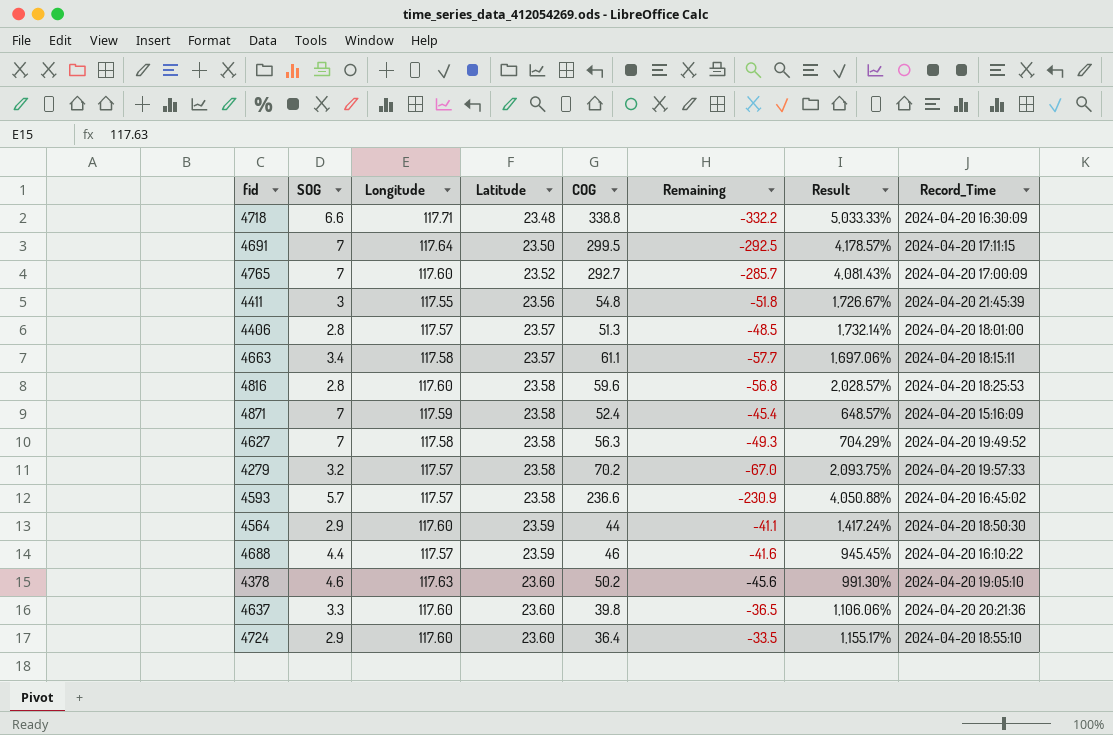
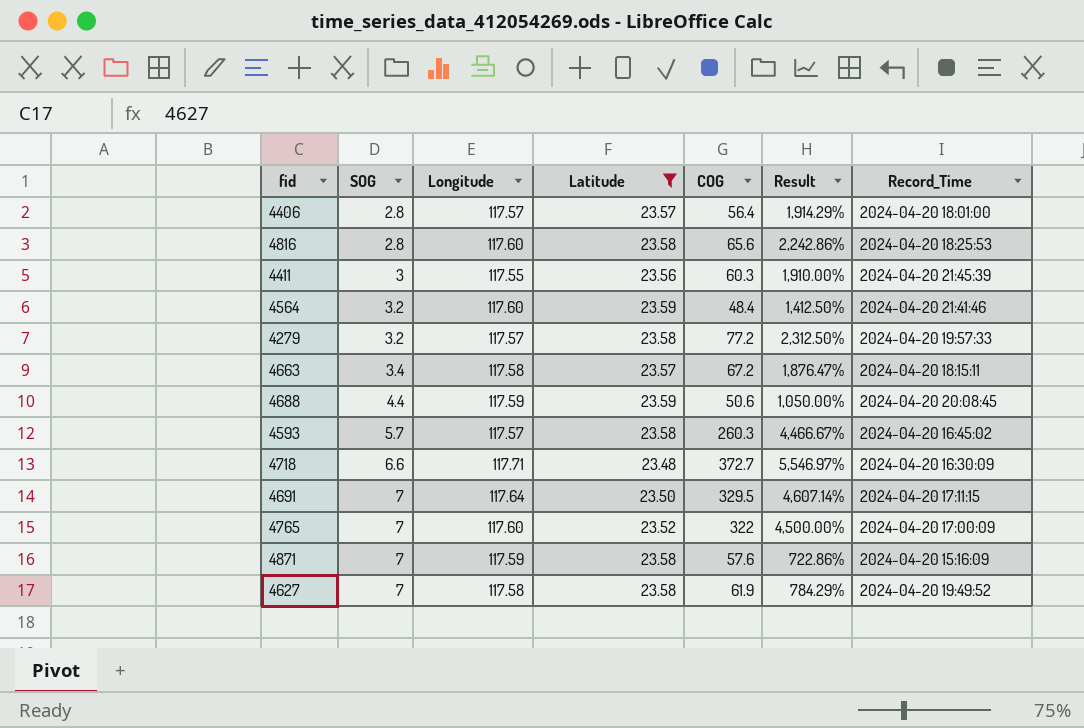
filter: none -> Latitude != 23.60
row order: Latitude ascending -> SOG ascending
column Remaining | formula: [SOG] - [COG] -> none
4406 | COG: 51.3 -> 56.4
4406 | Result: 1,732.14% -> 1,914.29%
4816 | COG: 59.6 -> 65.6
4816 | Result: 2,028.57% -> 2,242.86%
4411 | COG: 54.8 -> 60.3
4411 | Result: 1,726.67% -> 1,910.00%
4564 | SOG: 2.9 -> 3.2
4564 | COG: 44 -> 48.4
4564 | Result: 1,417.24% -> 1,412.50%
4564 | Record_Time: 2024-04-20 18:50:30 -> 2024-04-20 21:41:46
4279 | COG: 70.2 -> 77.2
4279 | Result: 2,093.75% -> 2,312.50%
4663 | COG: 61.1 -> 67.2
4663 | Result: 1,697.06% -> 1,876.47%
4688 | Longitude: 117.57 -> 117.59
4688 | COG: 46 -> 50.6
4688 | Result: 945.45% -> 1,050.00%
4688 | Record_Time: 2024-04-20 16:10:22 -> 2024-04-20 20:08:45
4593 | COG: 236.6 -> 260.3
4593 | Result: 4,050.88% -> 4,466.67%
4718 | COG: 338.8 -> 372.7
4718 | Result: 5,033.33% -> 5,546.97%
4691 | COG: 299.5 -> 329.5
4691 | Result: 4,178.57% -> 4,607.14%
4765 | COG: 292.7 -> 322
4765 | Result: 4,081.43% -> 4,500.00%
4871 | COG: 52.4 -> 57.6
4871 | Result: 648.57% -> 722.86%
4627 | COG: 56.3 -> 61.9
4627 | Result: 704.29% -> 784.29%

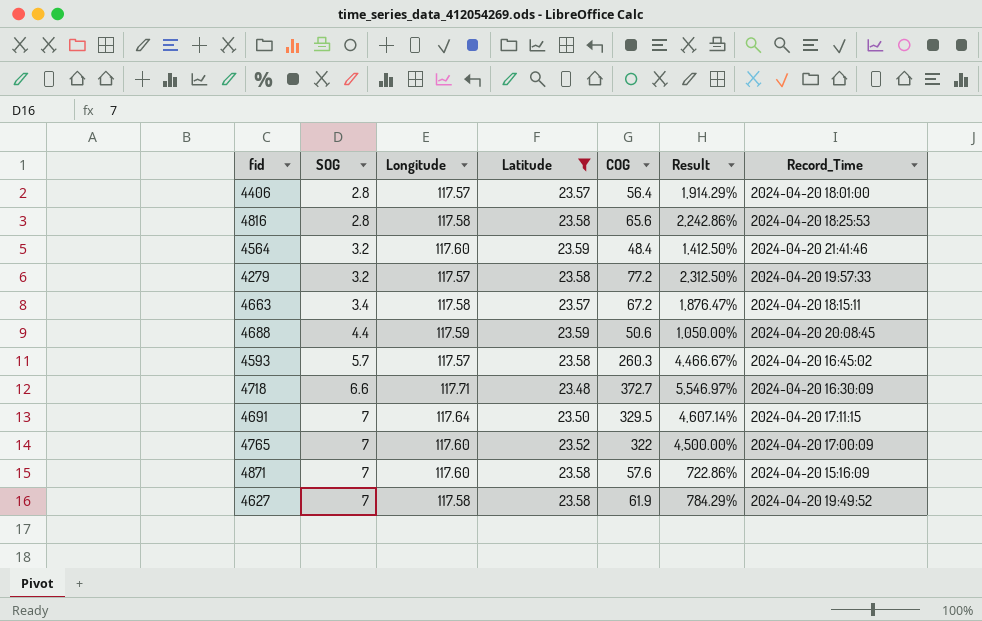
row 4411: 3 | 117.55 | 23.56 | 60.3 | 1,910.00% | 2024-04-20 21:45:39 -> none
4816 | Longitude: 117.60 -> 117.58
4871 | Longitude: 117.59 -> 117.60

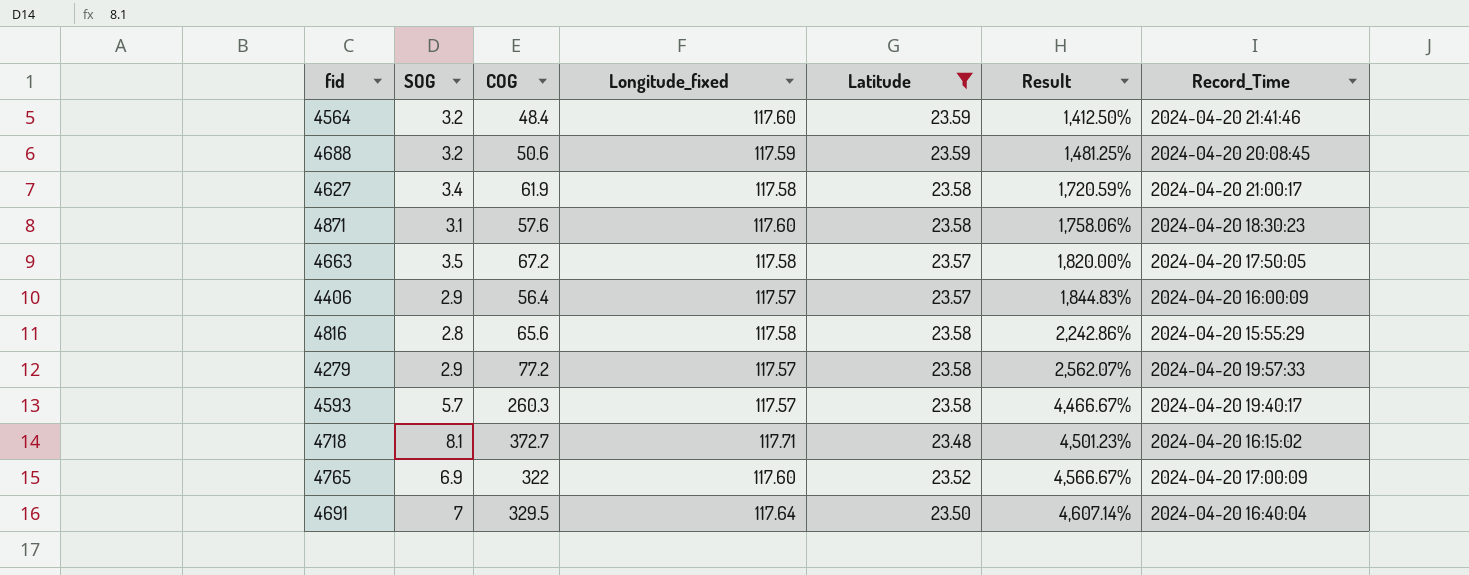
row order: SOG ascending -> Result ascending
column COG | position: 5 -> 3
column name: Longitude -> Longitude_fixed
4688 | SOG: 4.4 -> 3.2
4688 | Result: 1,050.00% -> 1,481.25%
4627 | SOG: 7 -> 3.4
4627 | Result: 784.29% -> 1,720.59%
4627 | Record_Time: 2024-04-20 19:49:52 -> 2024-04-20 21:00:17
4871 | SOG: 7 -> 3.1
4871 | Result: 722.86% -> 1,758.06%
4871 | Record_Time: 2024-04-20 15:16:09 -> 2024-04-20 18:30:23
4663 | SOG: 3.4 -> 3.5
4663 | Result: 1,876.47% -> 1,820.00%
4663 | Record_Time: 2024-04-20 18:15:11 -> 2024-04-20 17:50:05
4406 | SOG: 2.8 -> 2.9
4406 | Result: 1,914.29% -> 1,844.83%
4406 | Record_Time: 2024-04-20 18:01:00 -> 2024-04-20 16:00:09
4816 | Record_Time: 2024-04-20 18:25:53 -> 2024-04-20 15:55:29
4279 | SOG: 3.2 -> 2.9
4279 | Result: 2,312.50% -> 2,562.07%
4593 | Record_Time: 2024-04-20 16:45:02 -> 2024-04-20 19:40:17
4718 | SOG: 6.6 -> 8.1
4718 | Result: 5,546.97% -> 4,501.23%
4718 | Record_Time: 2024-04-20 16:30:09 -> 2024-04-20 16:15:02
4765 | SOG: 7 -> 6.9
4765 | Result: 4,500.00% -> 4,566.67%
4691 | Record_Time: 2024-04-20 17:11:15 -> 2024-04-20 16:40:04

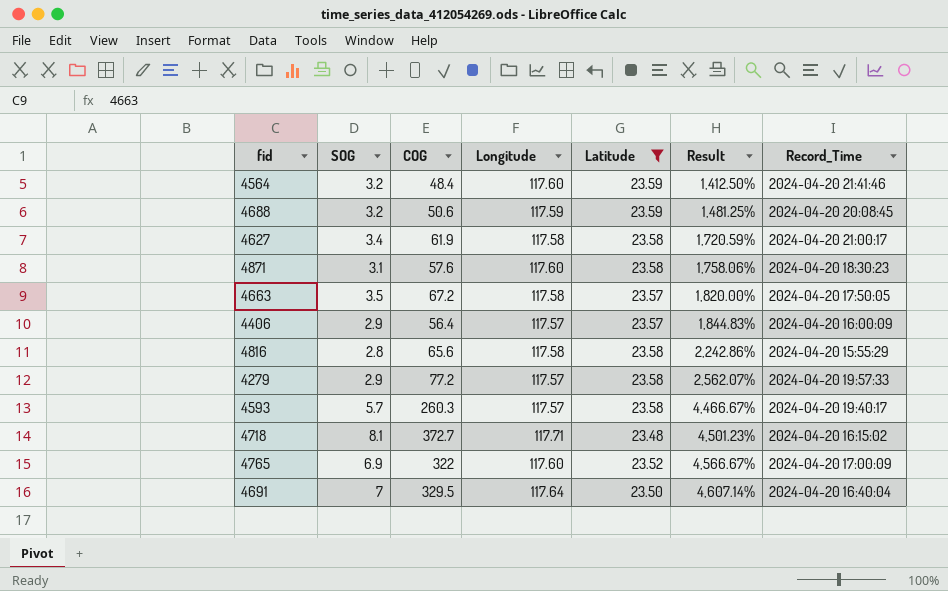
column name: Longitude_fixed -> Longitude

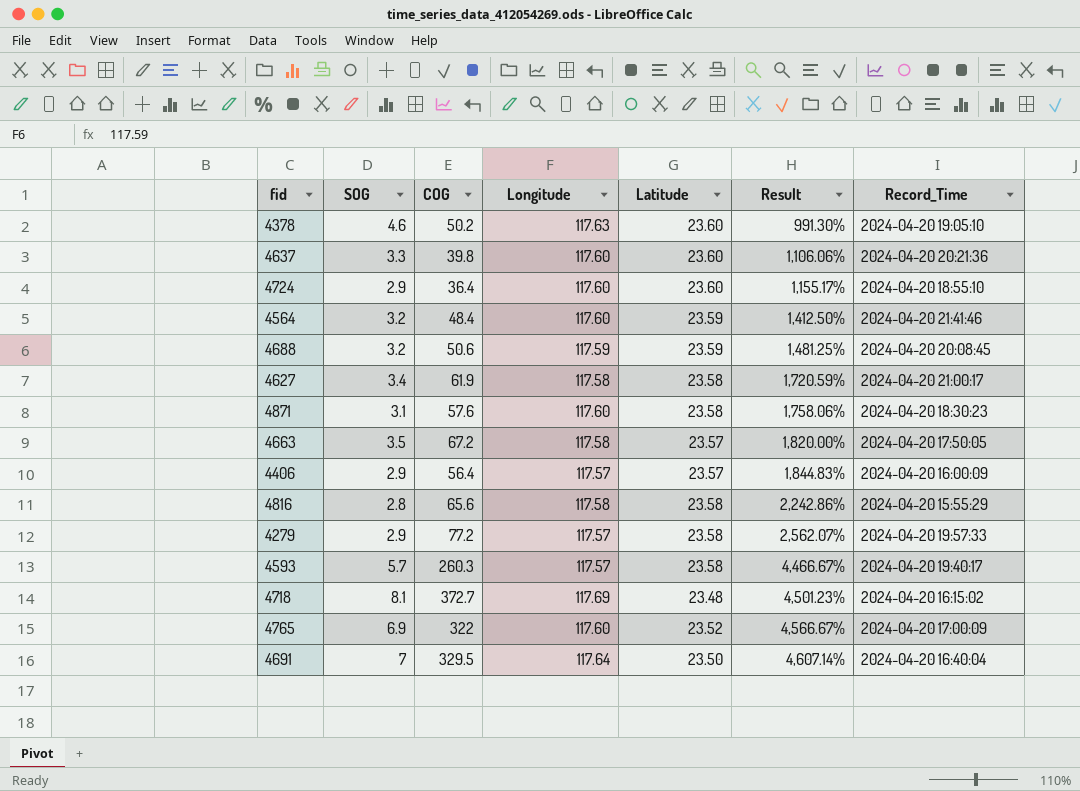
filter: Latitude != 23.60 -> none
4718 | Longitude: 117.71 -> 117.69

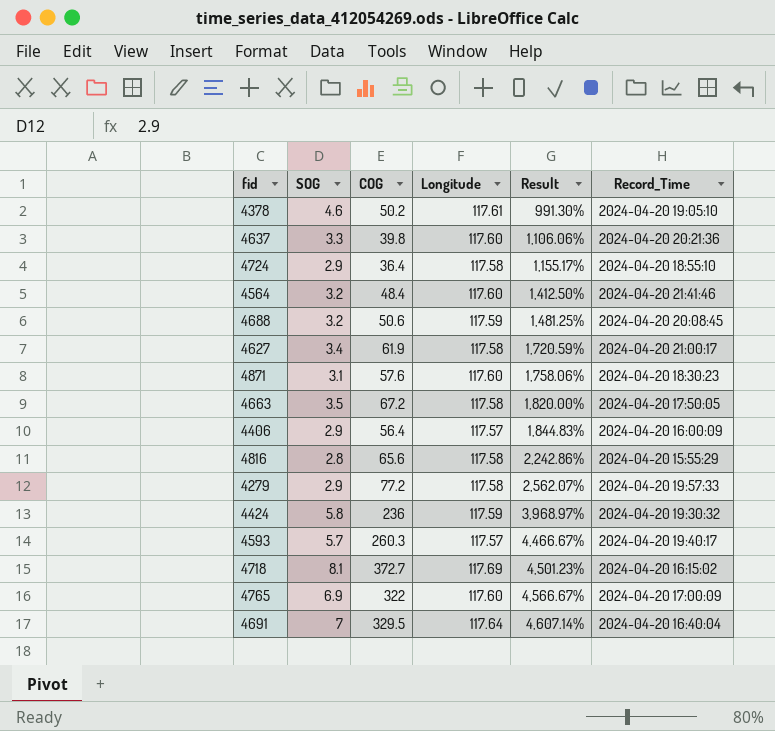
column Latitude | position: 5 -> none
4378 | Longitude: 117.63 -> 117.61
4724 | Longitude: 117.60 -> 117.58
4279 | Longitude: 117.57 -> 117.58
row 4424: none -> 5.8 | 236 | 117.59 | 3,968.97% | 2024-04-20 19:30:32

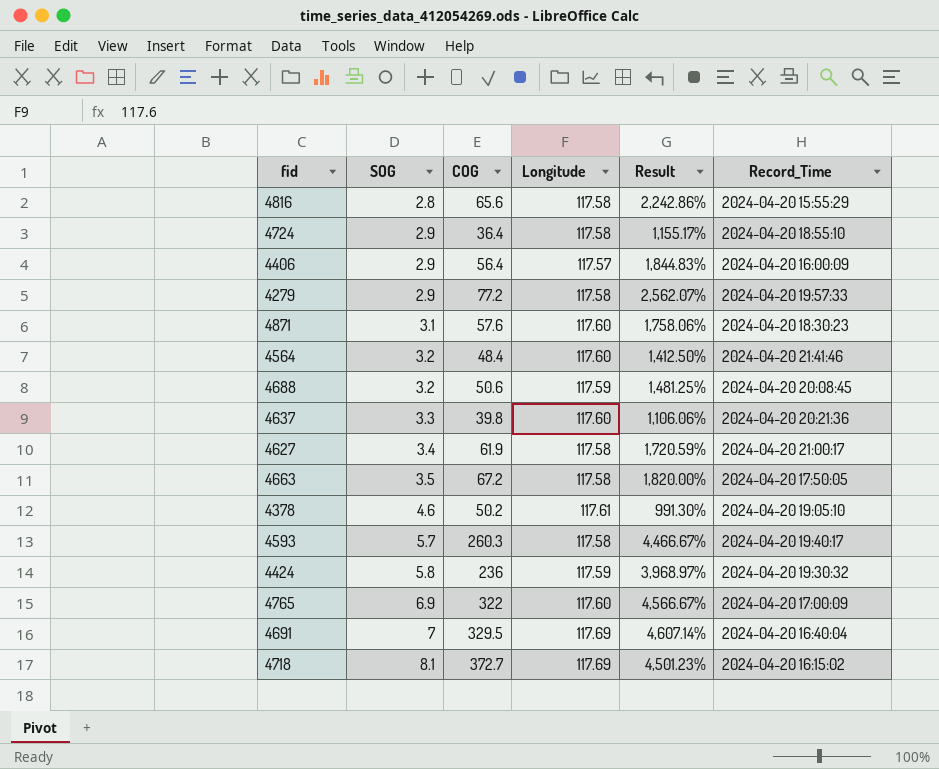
row order: Result ascending -> SOG ascending
4593 | Longitude: 117.57 -> 117.58
4691 | Longitude: 117.64 -> 117.69

